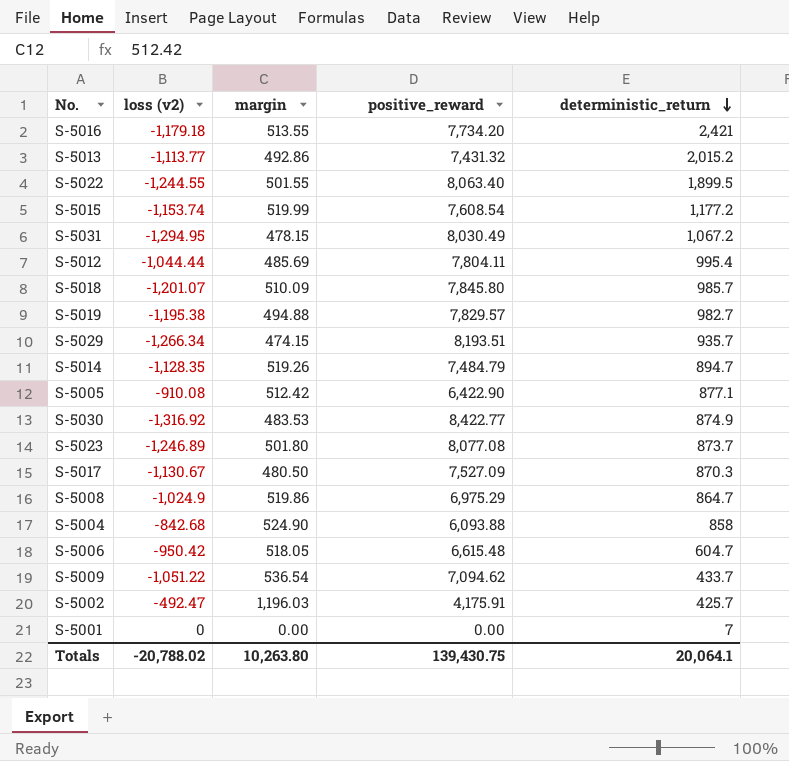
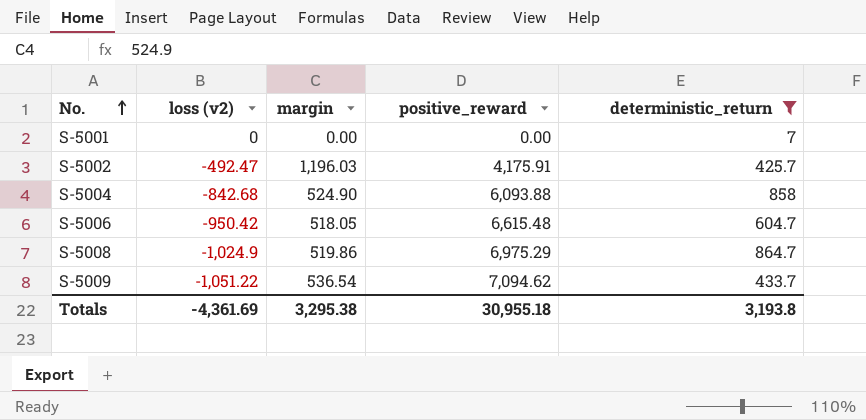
filter: none -> deterministic_return <= 864.7
row order: deterministic_return descending -> No. ascending
Totals | loss (v2): -20,788.02 -> -4,361.69
Totals | margin: 10,263.80 -> 3,295.38
Totals | positive_reward: 139,430.75 -> 30,955.18
Totals | deterministic_return: 20,064.1 -> 3,193.8

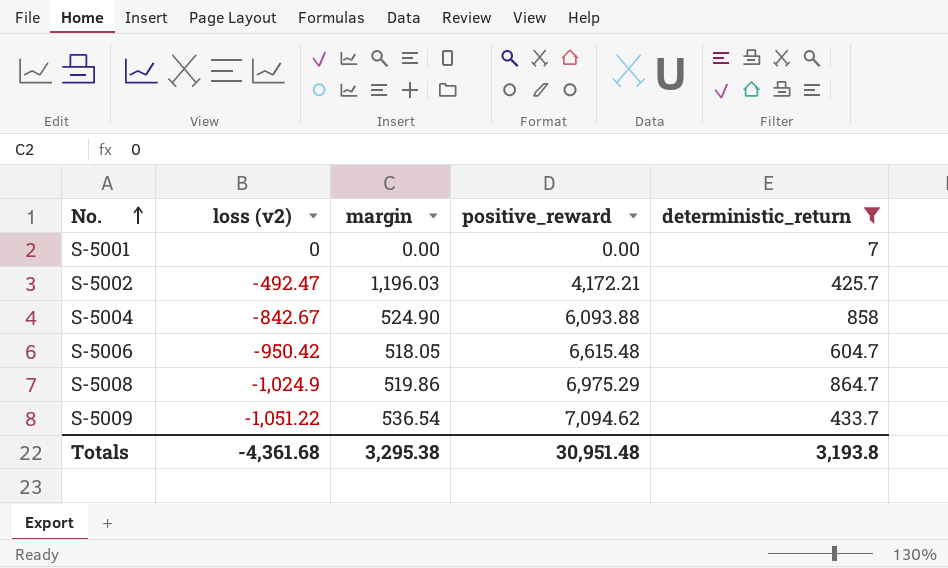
S-5002 | positive_reward: 4,175.91 -> 4,172.21
S-5004 | loss (v2): -842.68 -> -842.67
Totals | loss (v2): -4,361.69 -> -4,361.68
Totals | positive_reward: 30,955.18 -> 30,951.48

